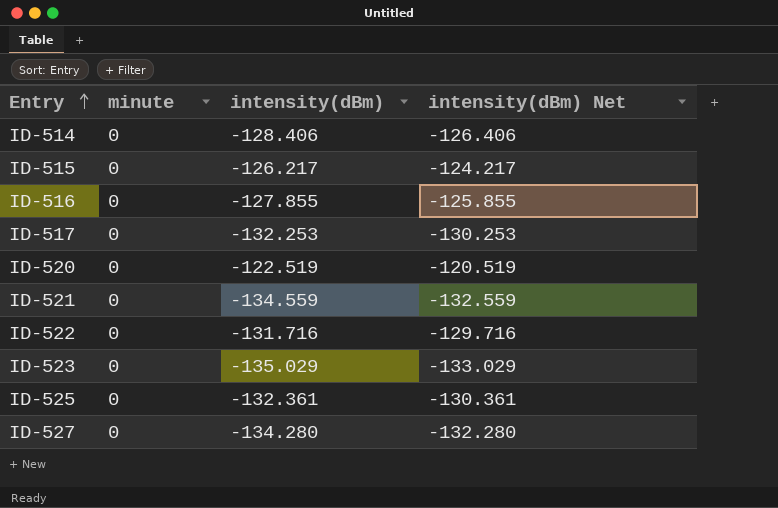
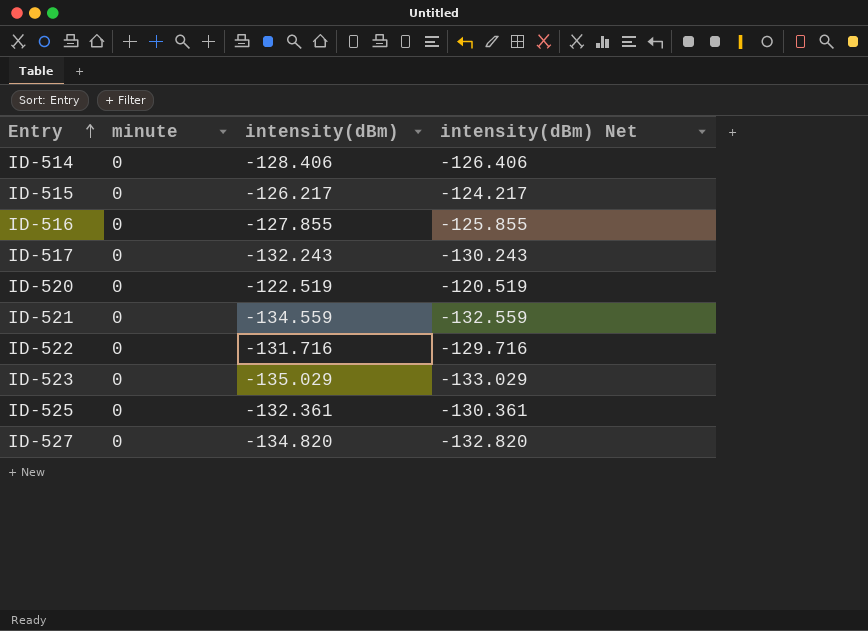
ID-517 | intensity(dBm): -132.253 -> -132.243
ID-517 | intensity(dBm) Net: -130.253 -> -130.243
ID-527 | intensity(dBm): -134.280 -> -134.820
ID-527 | intensity(dBm) Net: -132.280 -> -132.820

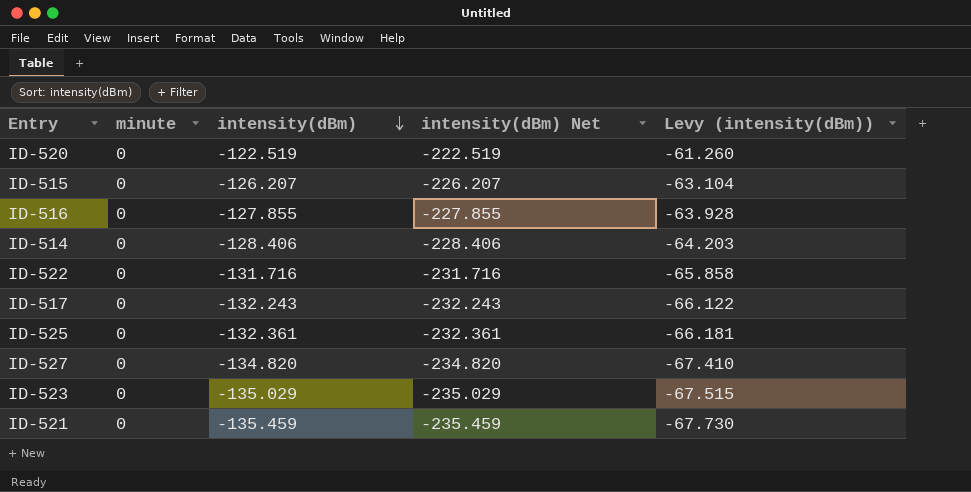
row order: Entry ascending -> intensity(dBm) descending
column intensity(dBm) Net | formula: [intensity(dBm)] + 2 -> [intensity(dBm)] - 100
column Levy (intensity(dBm)) | formula: none -> [intensity(dBm)] * 0.5
ID-515 | intensity(dBm): -126.217 -> -126.207
ID-521 | intensity(dBm): -134.559 -> -135.459

